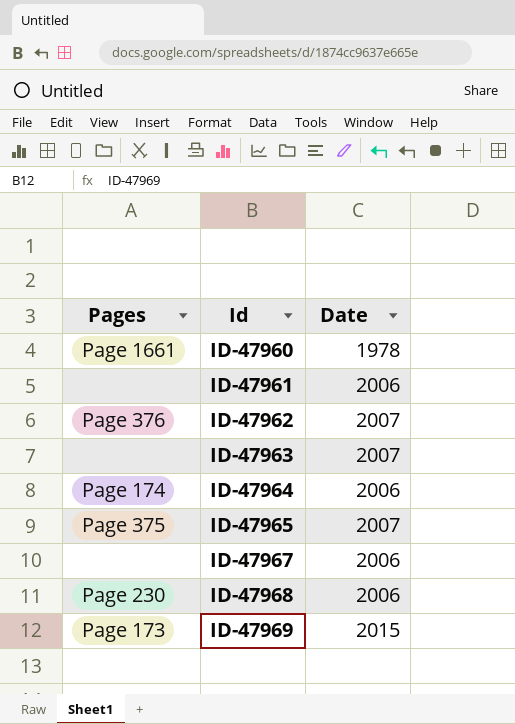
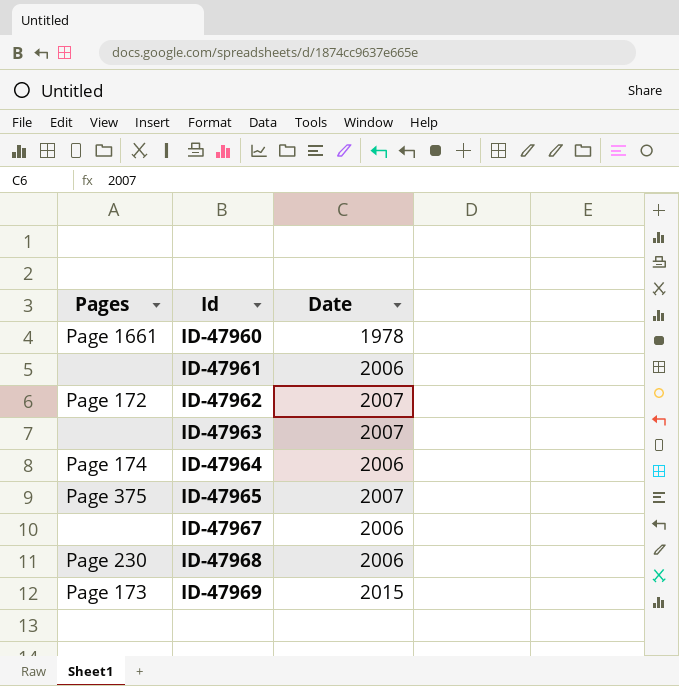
ID-47962 | Pages: Page 376 -> Page 172

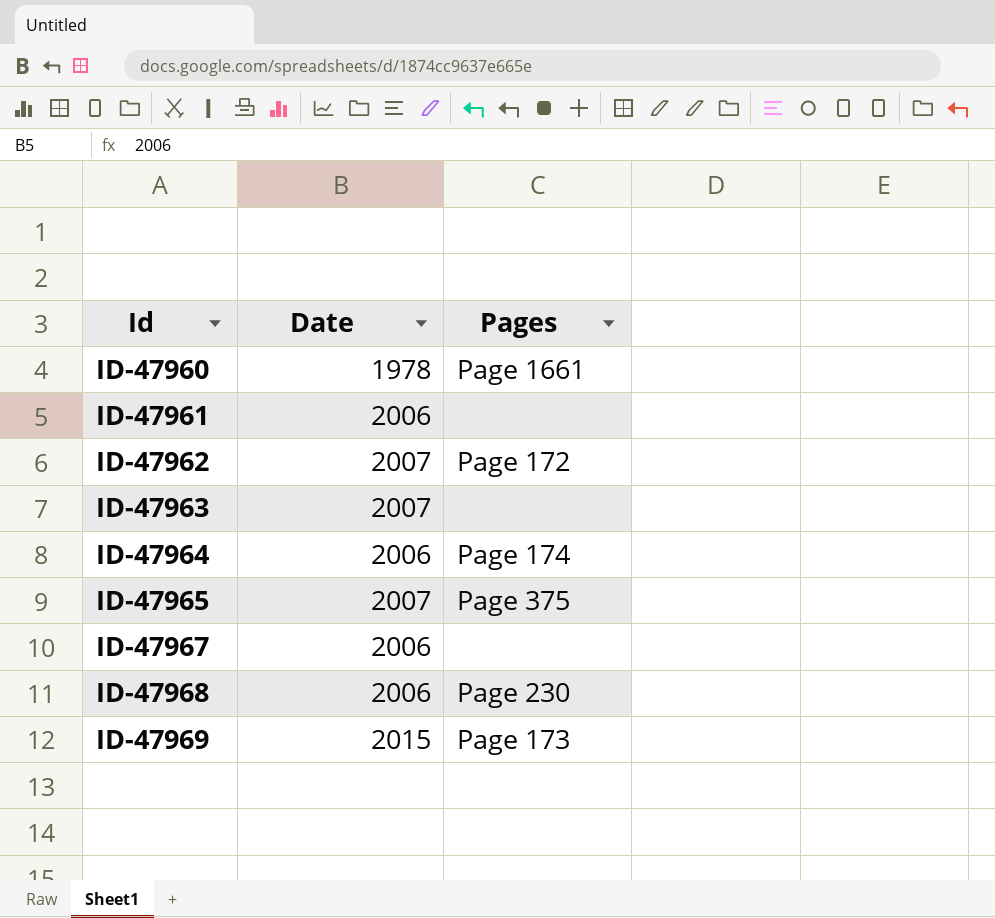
column Pages | position: 1 -> 3

